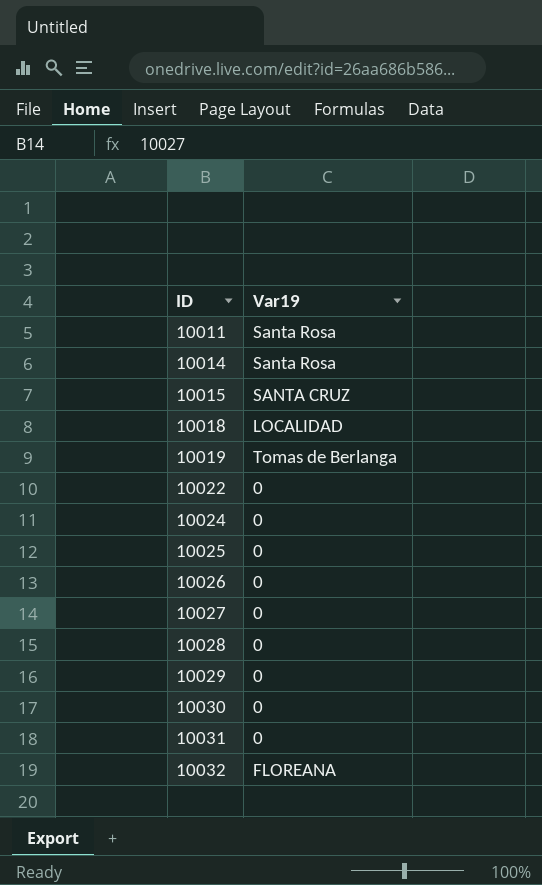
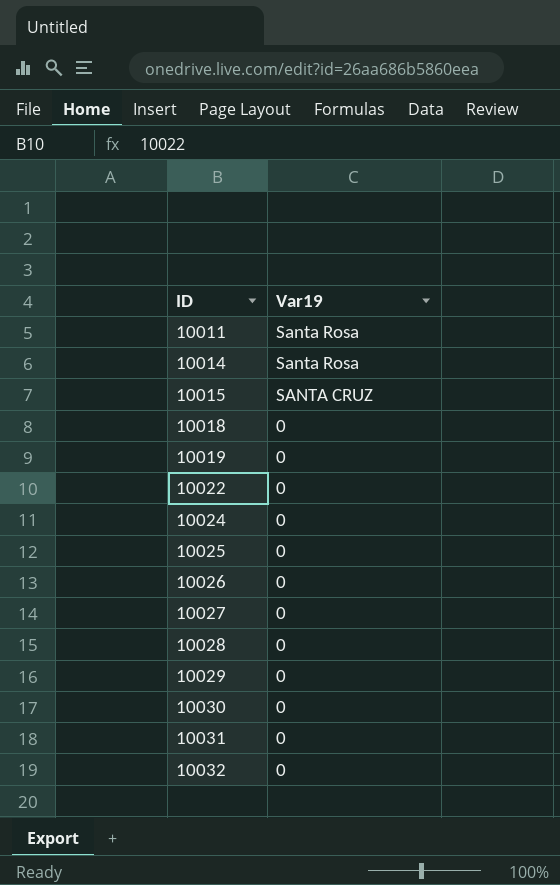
10018 | Var19: LOCALIDAD -> 0
10019 | Var19: Tomas de Berlanga -> 0
10032 | Var19: FLOREANA -> 0

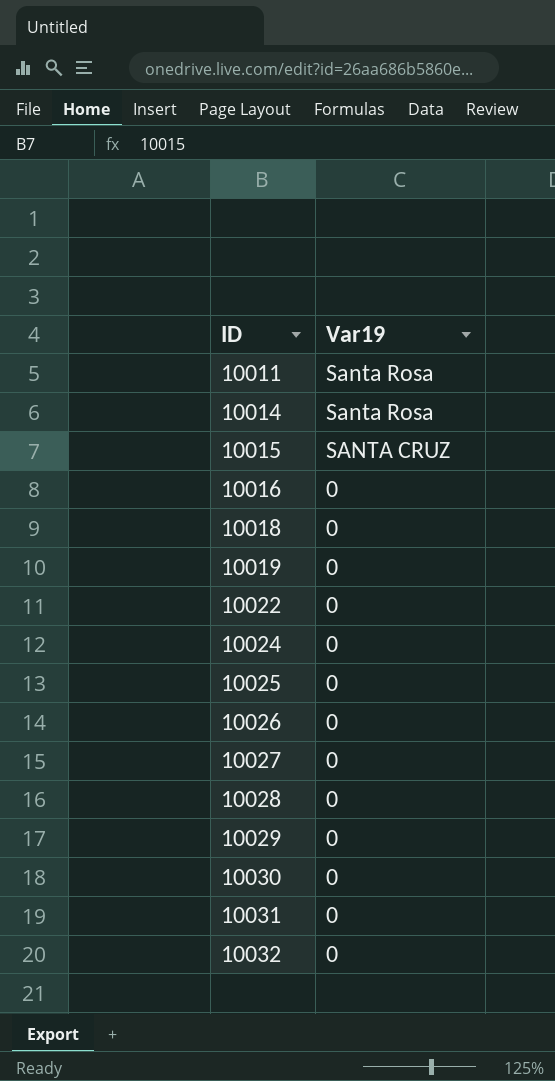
row 10016: none -> 0

